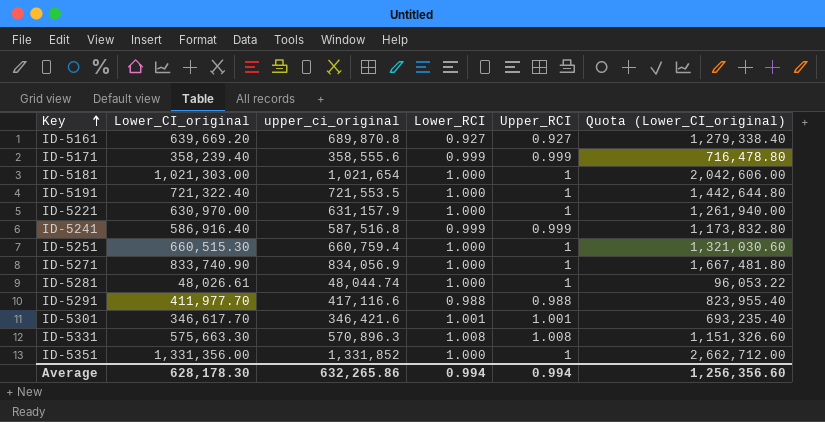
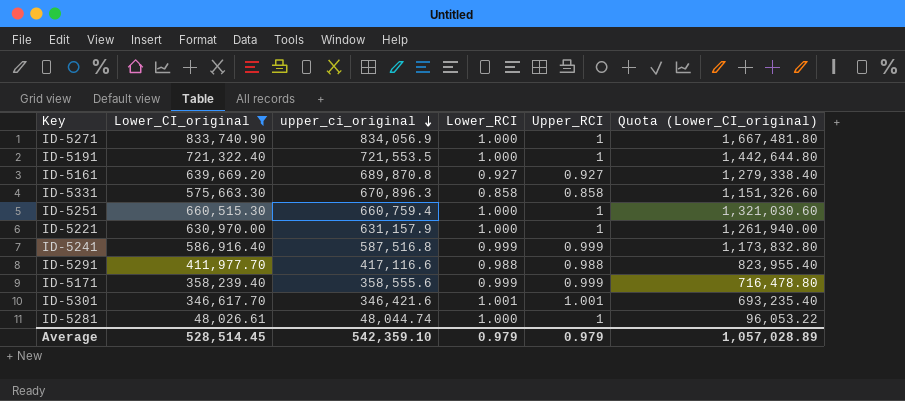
filter: none -> Lower_CI_original <= 833,740.90
row order: Key ascending -> upper_ci_original descending
ID-5331 | upper_ci_original: 570,896.3 -> 670,896.3
ID-5331 | Lower_RCI: 1.008 -> 0.858
ID-5331 | Upper_RCI: 1.008 -> 0.858
Average | Lower_CI_original: 628,178.30 -> 528,514.45
Average | upper_ci_original: 632,265.86 -> 542,359.10
Average | Lower_RCI: 0.994 -> 0.979
Average | Upper_RCI: 0.994 -> 0.979
Average | Quota (Lower_CI_original): 1,256,356.60 -> 1,057,028.89

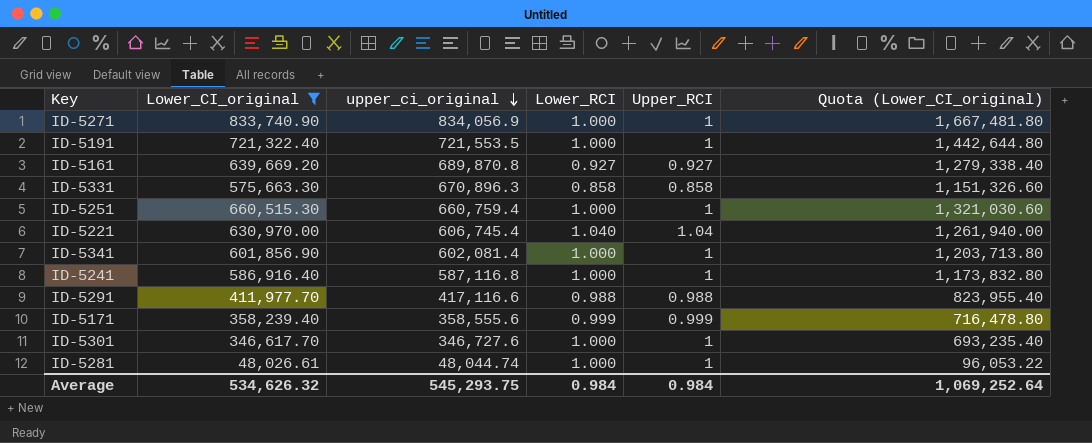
ID-5221 | upper_ci_original: 631,157.9 -> 606,745.4
ID-5221 | Lower_RCI: 1.000 -> 1.040
ID-5221 | Upper_RCI: 1 -> 1.04
row ID-5341: none -> 601,856.90 | 602,081.4 | 1.000 | 1 | 1,203,713.80
ID-5241 | upper_ci_original: 587,516.8 -> 587,116.8
ID-5241 | Lower_RCI: 0.999 -> 1.000
ID-5241 | Upper_RCI: 0.999 -> 1
ID-5301 | upper_ci_original: 346,421.6 -> 346,727.6
ID-5301 | Lower_RCI: 1.001 -> 1.000
ID-5301 | Upper_RCI: 1.001 -> 1
Average | Lower_CI_original: 528,514.45 -> 534,626.32
Average | upper_ci_original: 542,359.10 -> 545,293.75
Average | Lower_RCI: 0.979 -> 0.984
Average | Upper_RCI: 0.979 -> 0.984
Average | Quota (Lower_CI_original): 1,057,028.89 -> 1,069,252.64

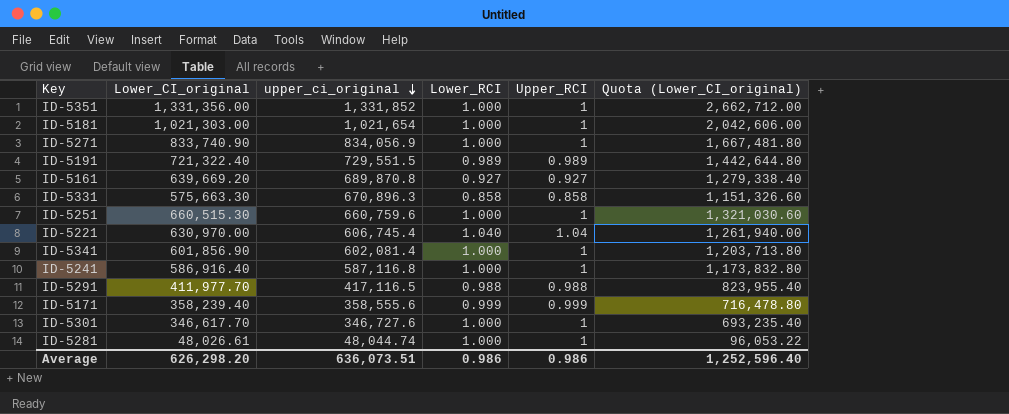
filter: Lower_CI_original <= 833,740.90 -> none
ID-5191 | upper_ci_original: 721,553.5 -> 729,551.5
ID-5191 | Lower_RCI: 1.000 -> 0.989
ID-5191 | Upper_RCI: 1 -> 0.989
ID-5251 | upper_ci_original: 660,759.4 -> 660,759.6
ID-5291 | upper_ci_original: 417,116.6 -> 417,116.5
Average | Lower_CI_original: 534,626.32 -> 626,298.20
Average | upper_ci_original: 545,293.75 -> 636,073.51
Average | Lower_RCI: 0.984 -> 0.986
Average | Upper_RCI: 0.984 -> 0.986
Average | Quota (Lower_CI_original): 1,069,252.64 -> 1,252,596.40

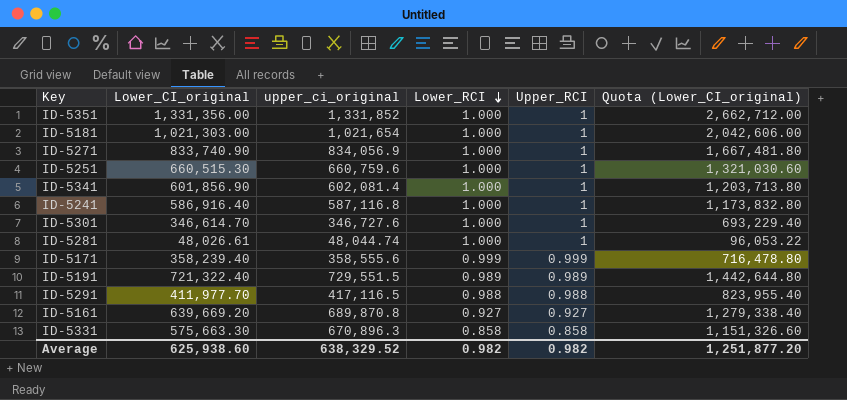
row order: upper_ci_original descending -> Lower_RCI descending
row ID-5221: 630,970.00 | 606,745.4 | 1.040 | 1.04 | 1,261,940.00 -> none
ID-5301 | Lower_CI_original: 346,617.70 -> 346,614.70
ID-5301 | Quota (Lower_CI_original): 693,235.40 -> 693,229.40
Average | Lower_CI_original: 626,298.20 -> 625,938.60
Average | upper_ci_original: 636,073.51 -> 638,329.52
Average | Lower_RCI: 0.986 -> 0.982
Average | Upper_RCI: 0.986 -> 0.982
Average | Quota (Lower_CI_original): 1,252,596.40 -> 1,251,877.20

